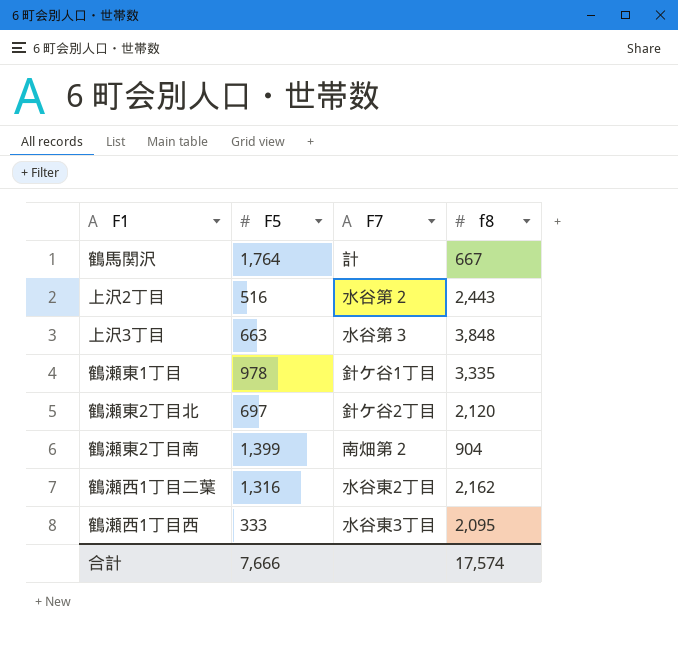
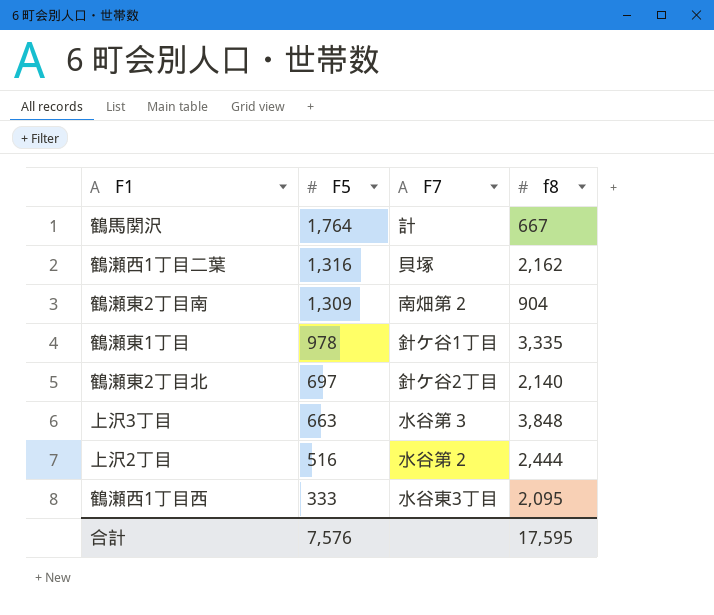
row order: none -> F5 descending
鶴瀬西1丁目二葉 | F7: 水谷東2丁目 -> 貝塚
鶴瀬東2丁目南 | F5: 1,399 -> 1,309
鶴瀬東2丁目北 | f8: 2,120 -> 2,140
上沢2丁目 | f8: 2,443 -> 2,444
合計 | F5: 7,666 -> 7,576
合計 | f8: 17,574 -> 17,595

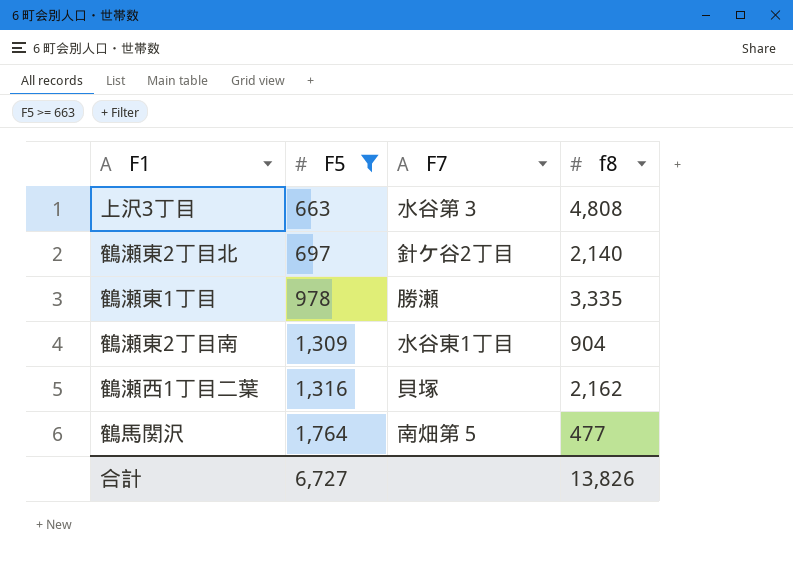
filter: none -> F5 >= 663
row order: F5 descending -> F5 ascending
上沢3丁目 | f8: 3,848 -> 4,808
鶴瀬東1丁目 | F7: 針ケ谷1丁目 -> 勝瀬
鶴瀬東2丁目南 | F7: 南畑第２ -> 水谷東1丁目
鶴馬関沢 | F7: 計 -> 南畑第５
鶴馬関沢 | f8: 667 -> 477
合計 | F5: 7,576 -> 6,727
合計 | f8: 17,595 -> 13,826

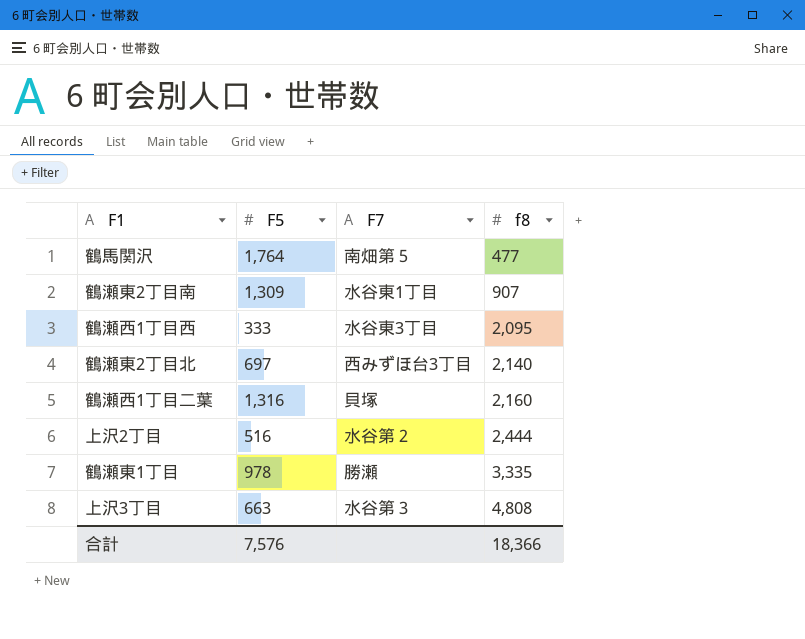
filter: F5 >= 663 -> none
row order: F5 ascending -> f8 ascending
鶴瀬東2丁目南 | f8: 904 -> 907
鶴瀬東2丁目北 | F7: 針ケ谷2丁目 -> 西みずほ台3丁目
鶴瀬西1丁目二葉 | f8: 2,162 -> 2,160
合計 | F5: 6,727 -> 7,576
合計 | f8: 13,826 -> 18,366

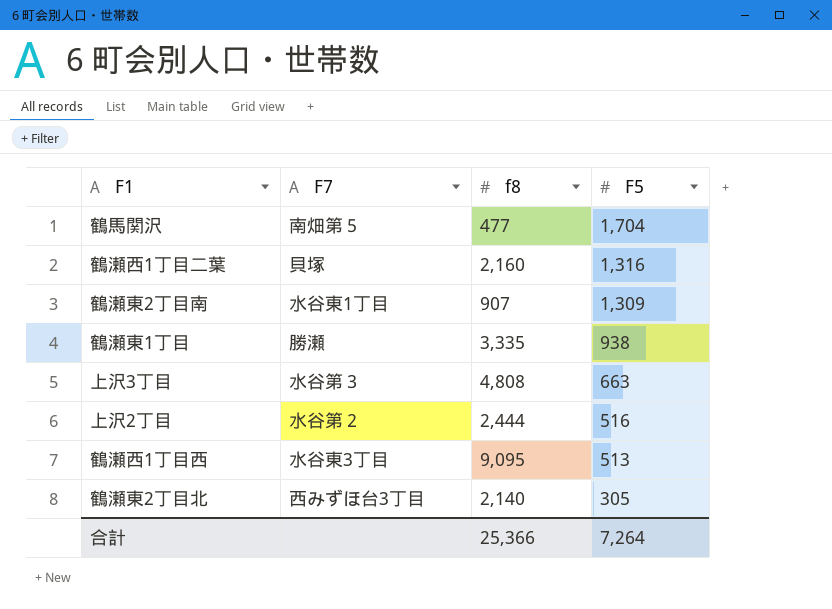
row order: f8 ascending -> F5 descending
column F5 | position: 2 -> 4
鶴馬関沢 | F5: 1,764 -> 1,704
鶴瀬東1丁目 | F5: 978 -> 938
鶴瀬西1丁目西 | f8: 2,095 -> 9,095
鶴瀬西1丁目西 | F5: 333 -> 513
鶴瀬東2丁目北 | F5: 697 -> 305
合計 | f8: 18,366 -> 25,366
合計 | F5: 7,576 -> 7,264

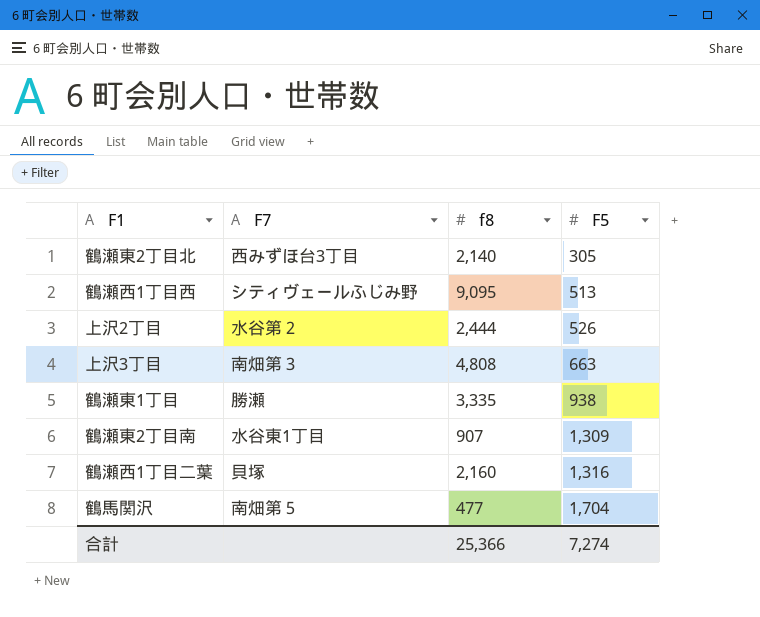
row order: F5 descending -> F5 ascending
鶴瀬西1丁目西 | F7: 水谷東3丁目 -> シティヴェールふじみ野
上沢2丁目 | F5: 516 -> 526
上沢3丁目 | F7: 水谷第３ -> 南畑第３
合計 | F5: 7,264 -> 7,274

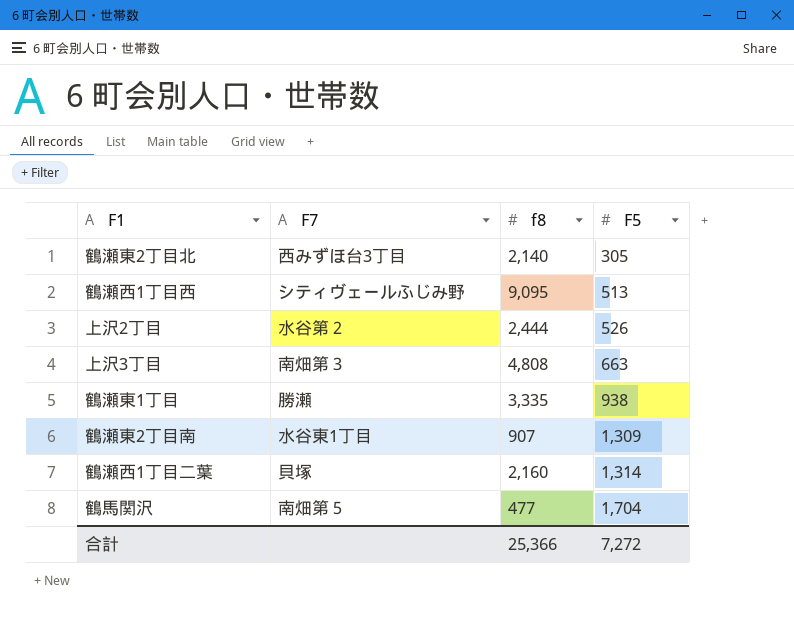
鶴瀬西1丁目二葉 | F5: 1,316 -> 1,314
合計 | F5: 7,274 -> 7,272

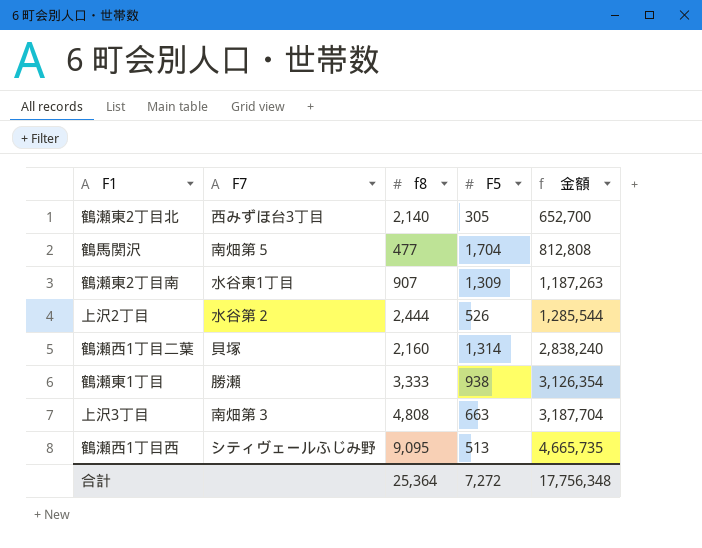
row order: F5 ascending -> 金額 ascending
column 金額 | formula: none -> [f8] * [F5]
鶴瀬東1丁目 | f8: 3,335 -> 3,333
合計 | f8: 25,366 -> 25,364

